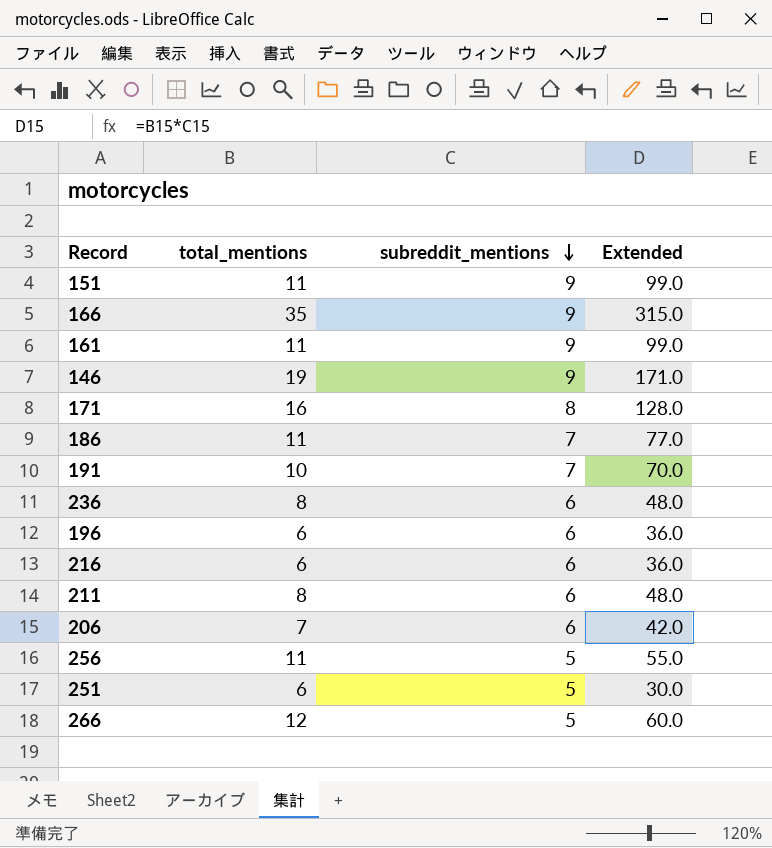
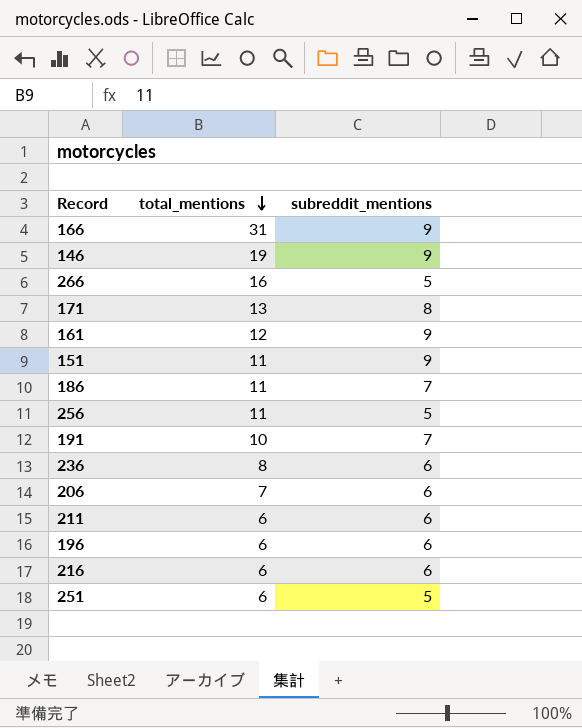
row order: subreddit_mentions descending -> total_mentions descending
column Extended | formula: [total_mentions] * [subreddit_mentions] -> none
166 | total_mentions: 35 -> 31
266 | total_mentions: 12 -> 16
171 | total_mentions: 16 -> 13
161 | total_mentions: 11 -> 12
211 | total_mentions: 8 -> 6

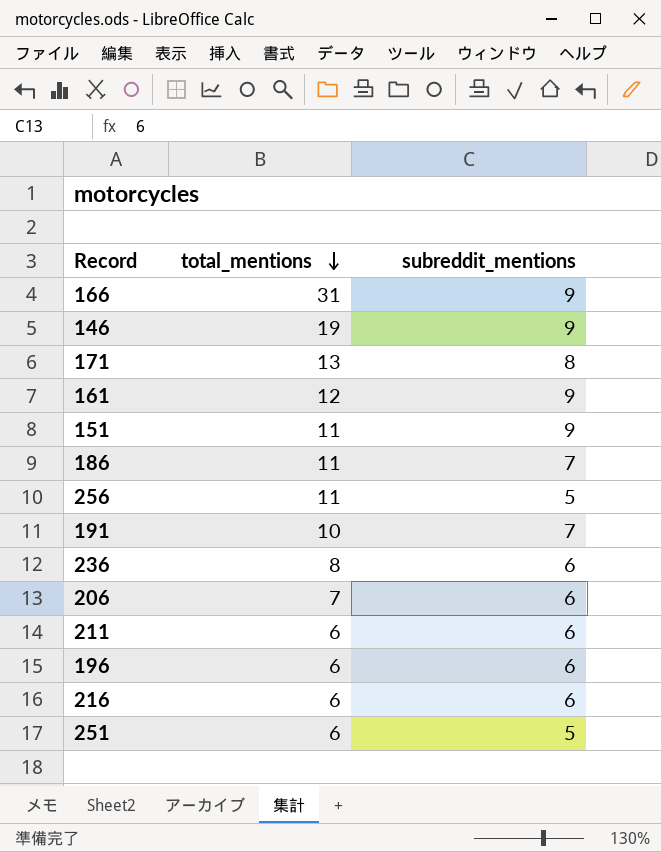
row 266: 16 | 5 -> none

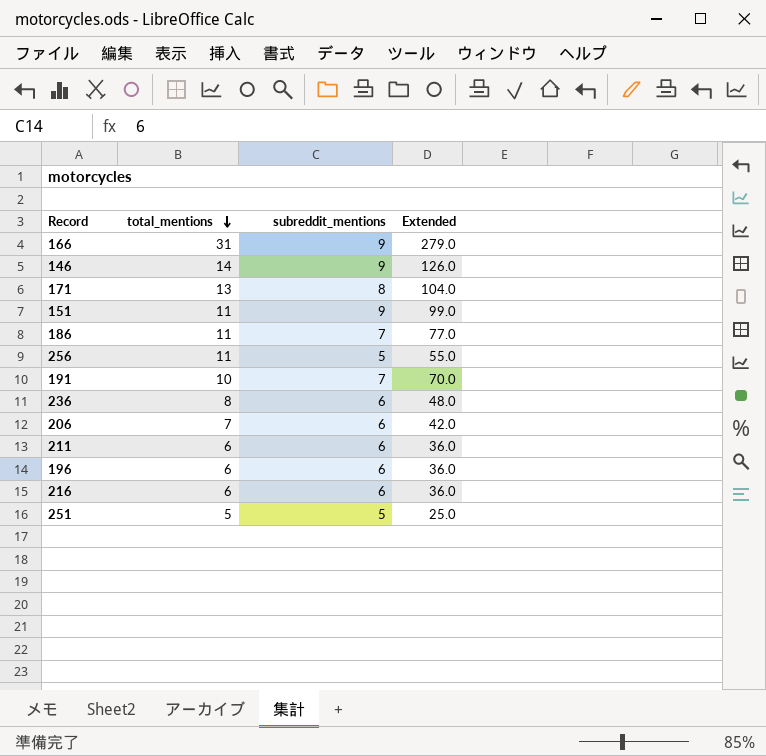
column Extended | formula: none -> [total_mentions] * [subreddit_mentions]
row 161: 12 | 9 -> none
146 | total_mentions: 19 -> 14
251 | total_mentions: 6 -> 5

